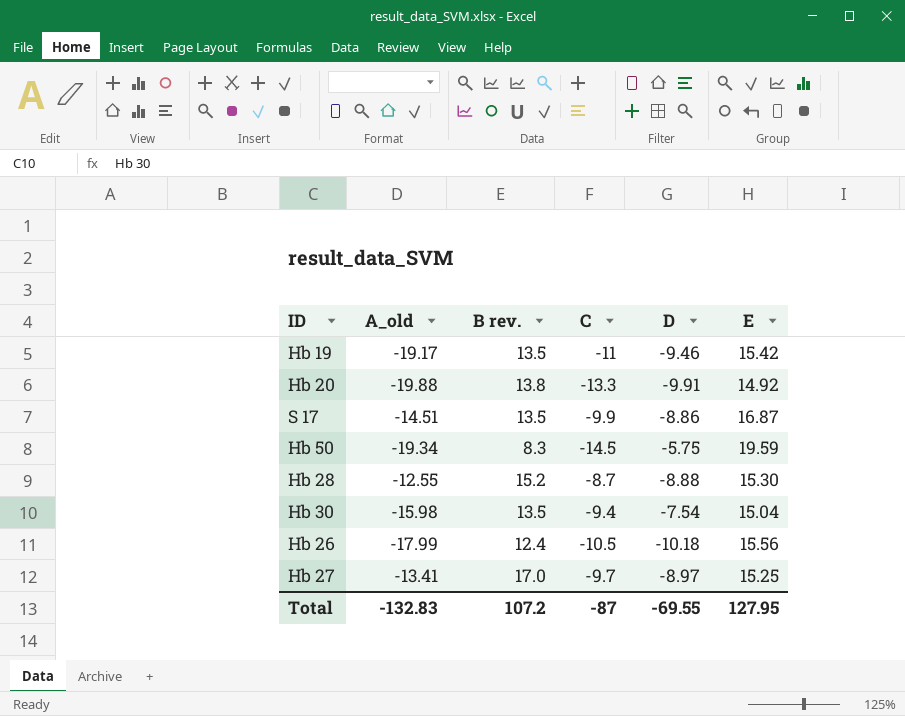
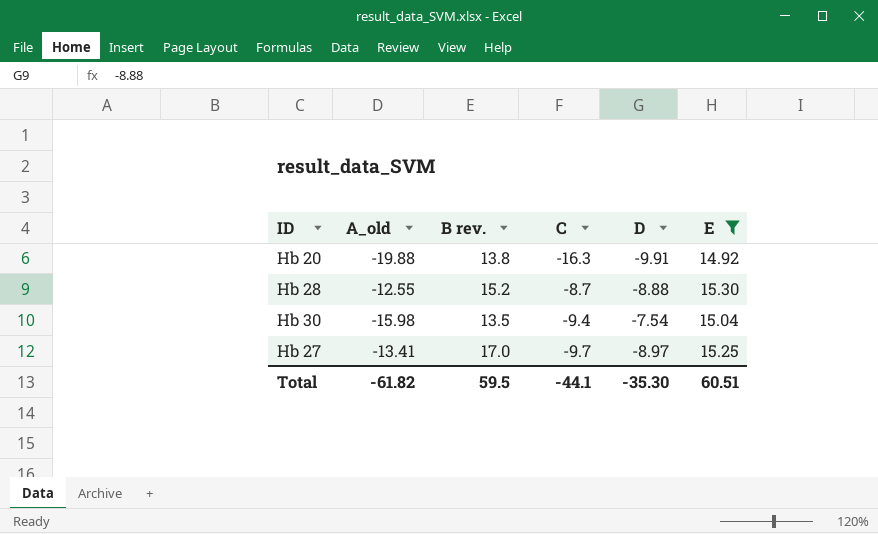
filter: none -> E <= 15.30
Hb 20 | C: -13.3 -> -16.3
Total | A_old: -132.83 -> -61.82
Total | B rev.: 107.2 -> 59.5
Total | C: -87 -> -44.1
Total | D: -69.55 -> -35.30
Total | E: 127.95 -> 60.51

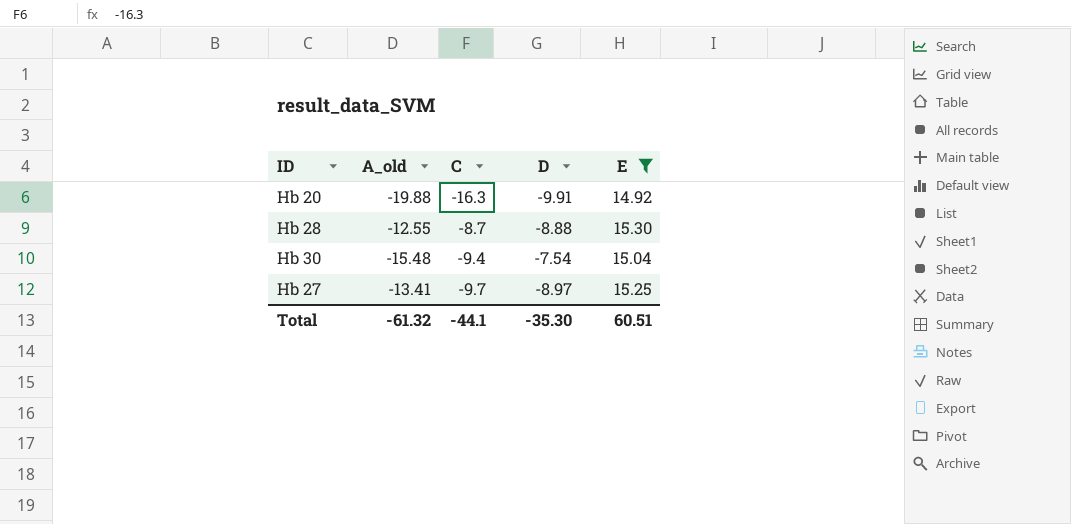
column B rev. | position: 3 -> none
Hb 30 | A_old: -15.98 -> -15.48
Total | A_old: -61.82 -> -61.32

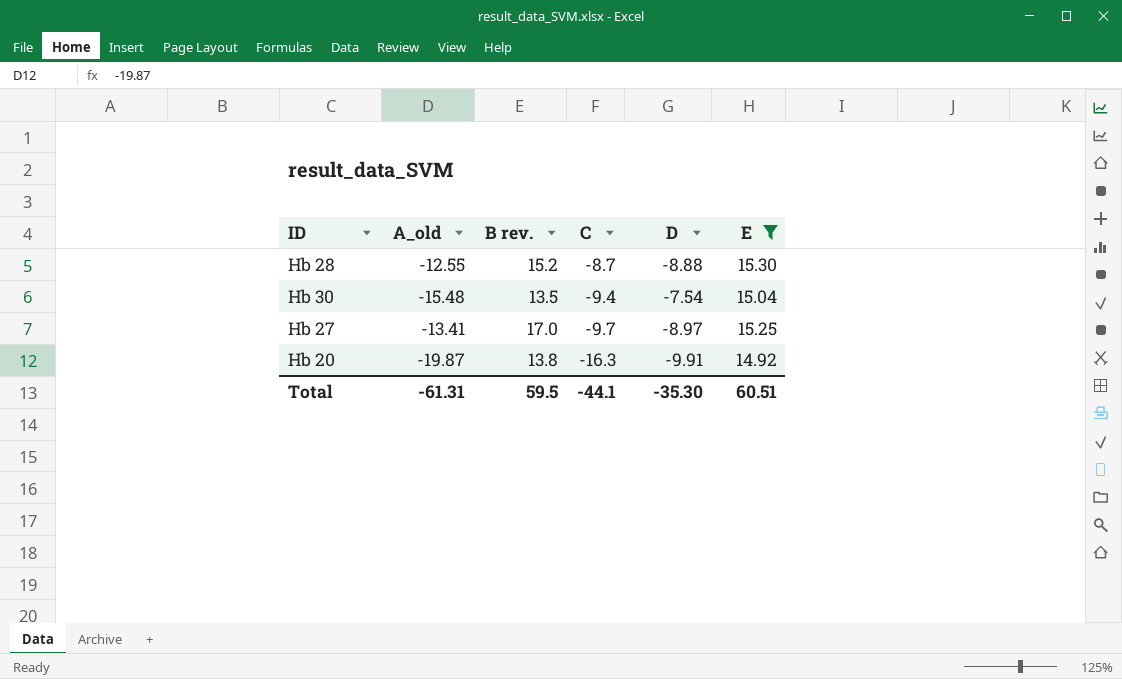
row order: none -> C descending
column B rev. | position: none -> 3
Hb 20 | A_old: -19.88 -> -19.87
Total | A_old: -61.32 -> -61.31

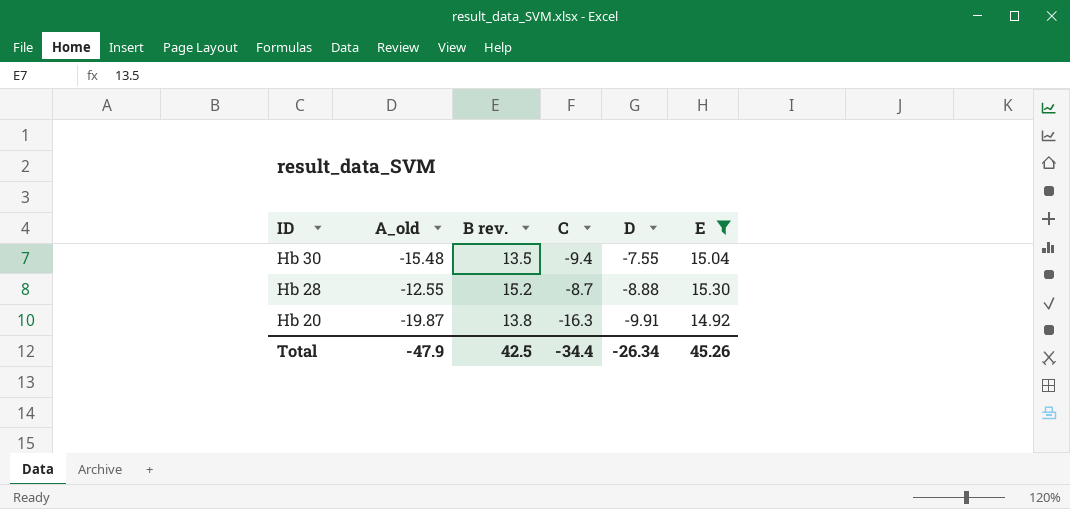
row order: C descending -> ID descending
row Hb 27: -13.41 | 17.0 | -9.7 | -8.97 | 15.25 -> none
Hb 30 | D: -7.54 -> -7.55
Total | A_old: -61.31 -> -47.9
Total | B rev.: 59.5 -> 42.5
Total | C: -44.1 -> -34.4
Total | D: -35.30 -> -26.34
Total | E: 60.51 -> 45.26

